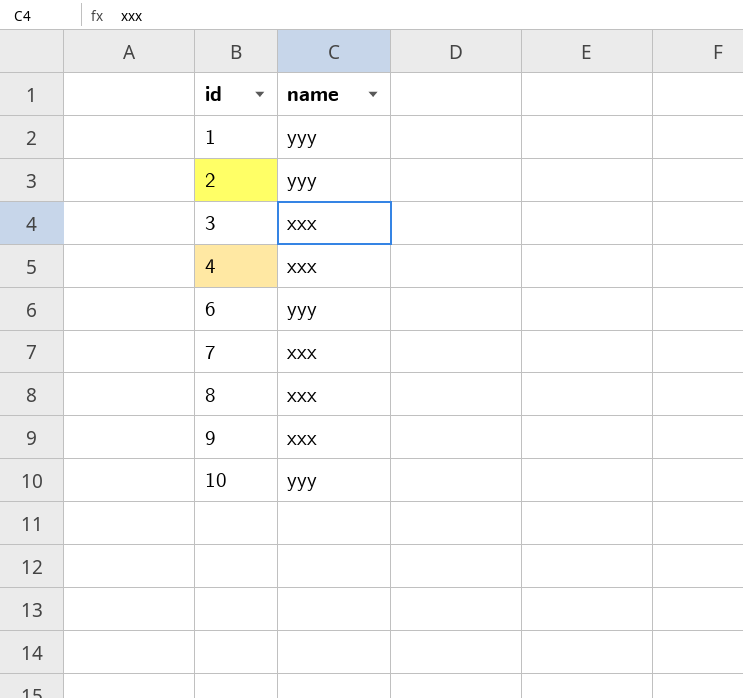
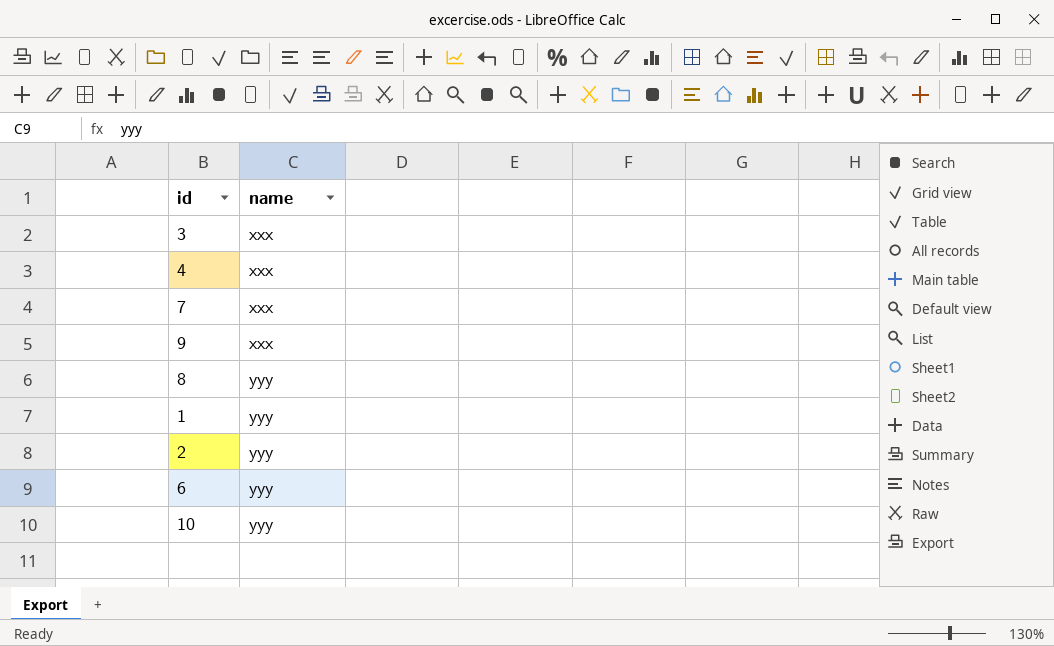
row order: id ascending -> name ascending
8 | name: xxx -> yyy

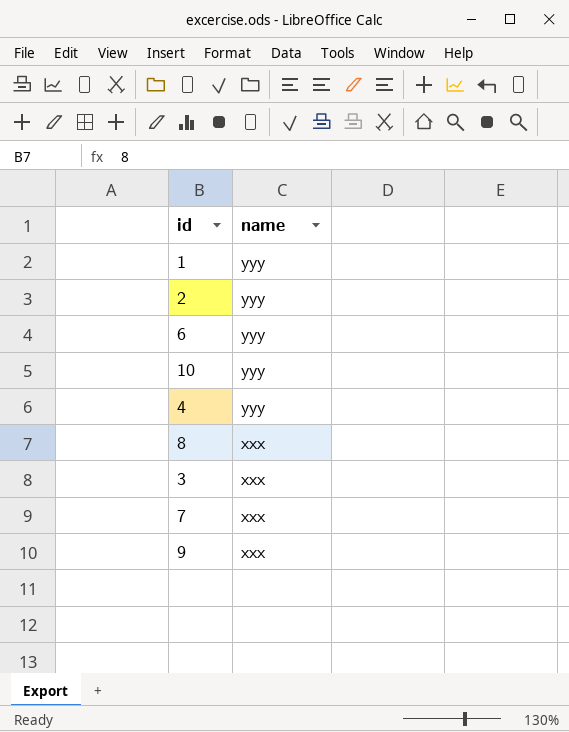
row order: name ascending -> name descending
4 | name: xxx -> yyy
8 | name: yyy -> xxx

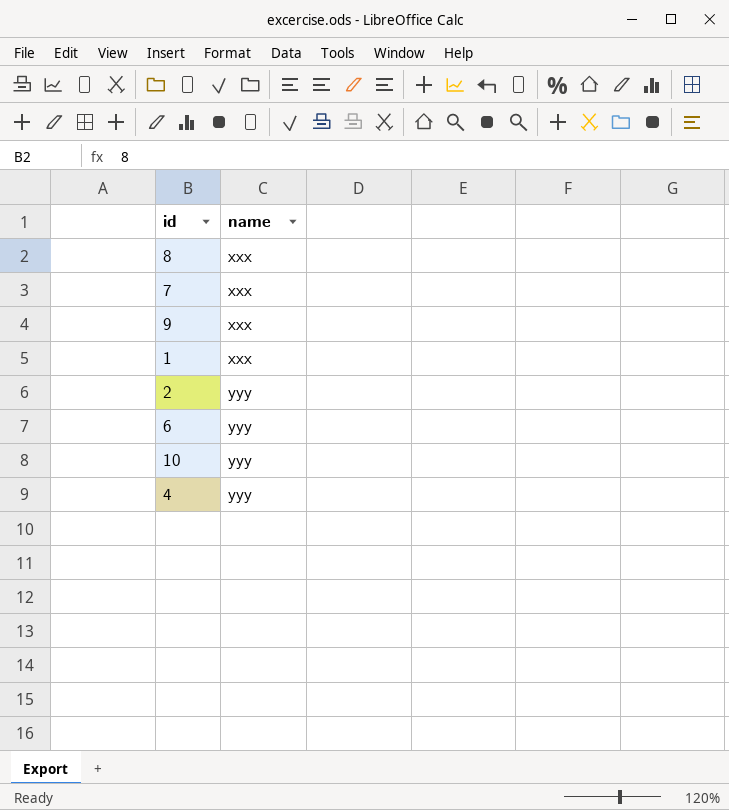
row order: name descending -> name ascending
row 3: xxx -> none
1 | name: yyy -> xxx

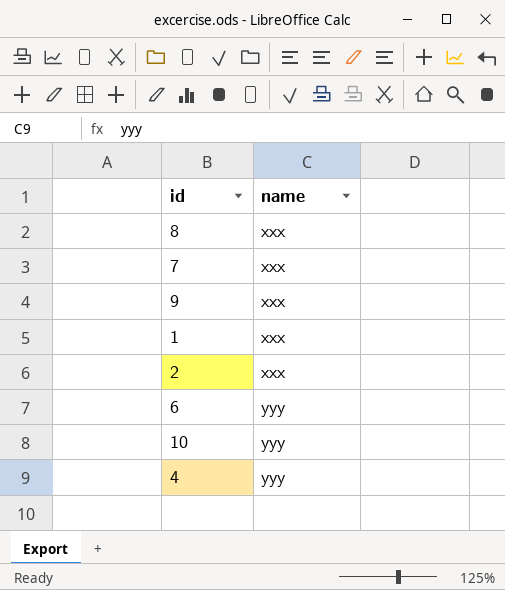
2 | name: yyy -> xxx

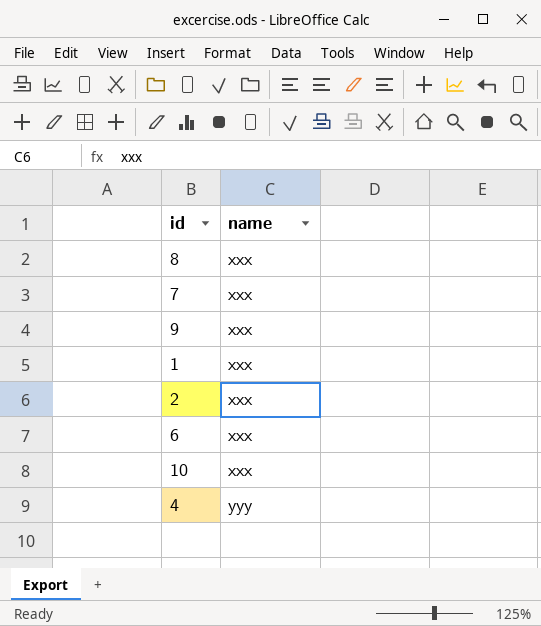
6 | name: yyy -> xxx
10 | name: yyy -> xxx

